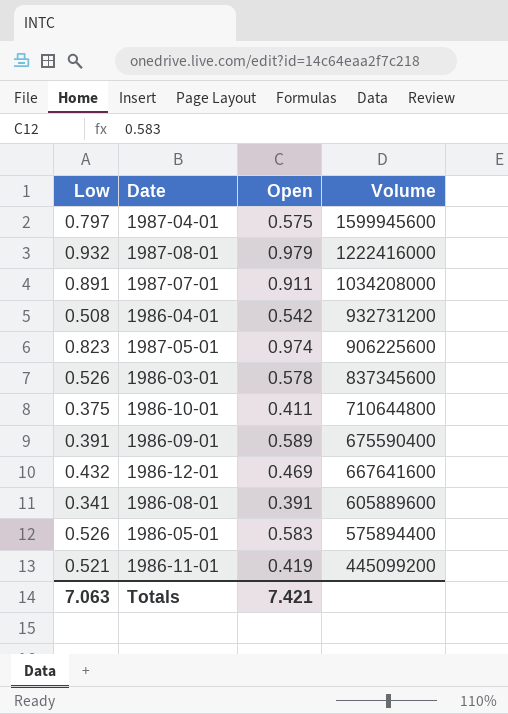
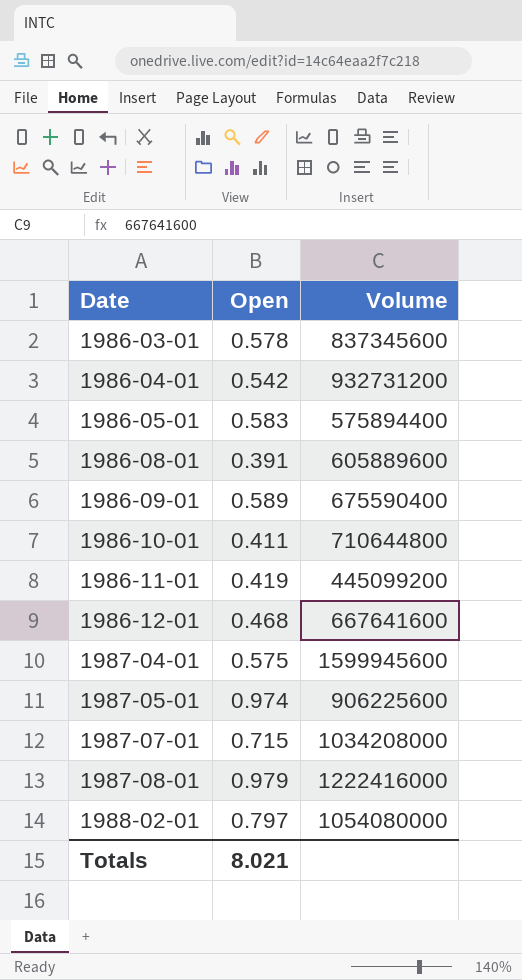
row order: Volume descending -> Date ascending
column Low | position: 1 -> none
1986-12-01 | Open: 0.469 -> 0.468
1987-07-01 | Open: 0.911 -> 0.715
row 1988-02-01: none -> 0.797 | 1054080000
Totals | Open: 7.421 -> 8.021

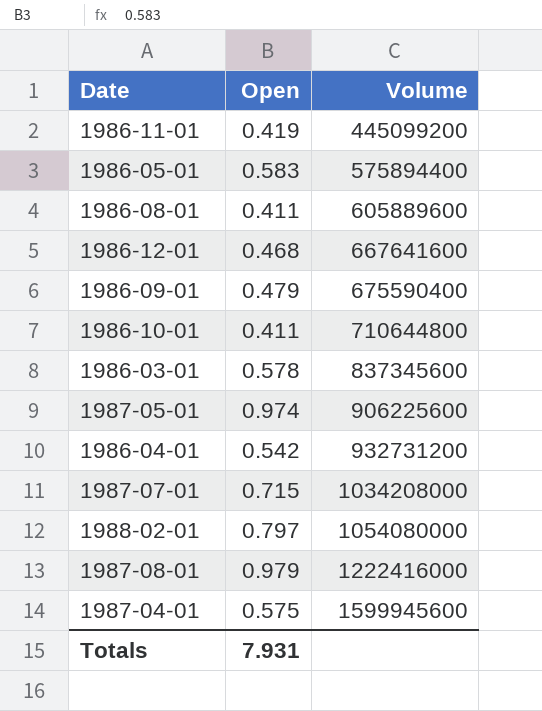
row order: Date ascending -> Volume ascending
1986-08-01 | Open: 0.391 -> 0.411
1986-09-01 | Open: 0.589 -> 0.479
Totals | Open: 8.021 -> 7.931

